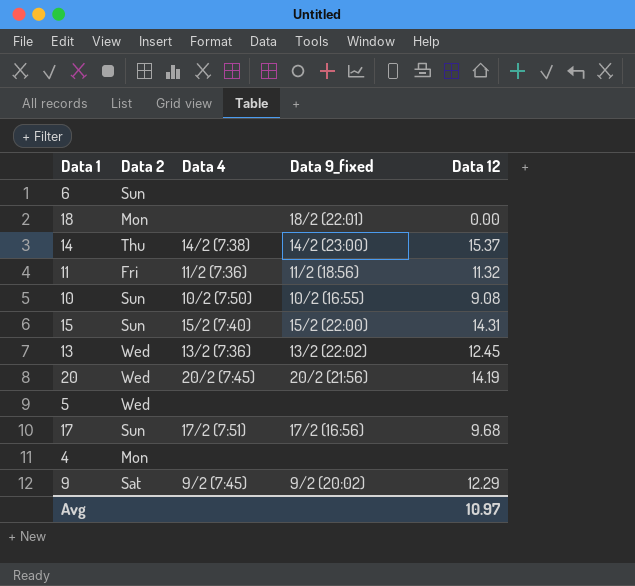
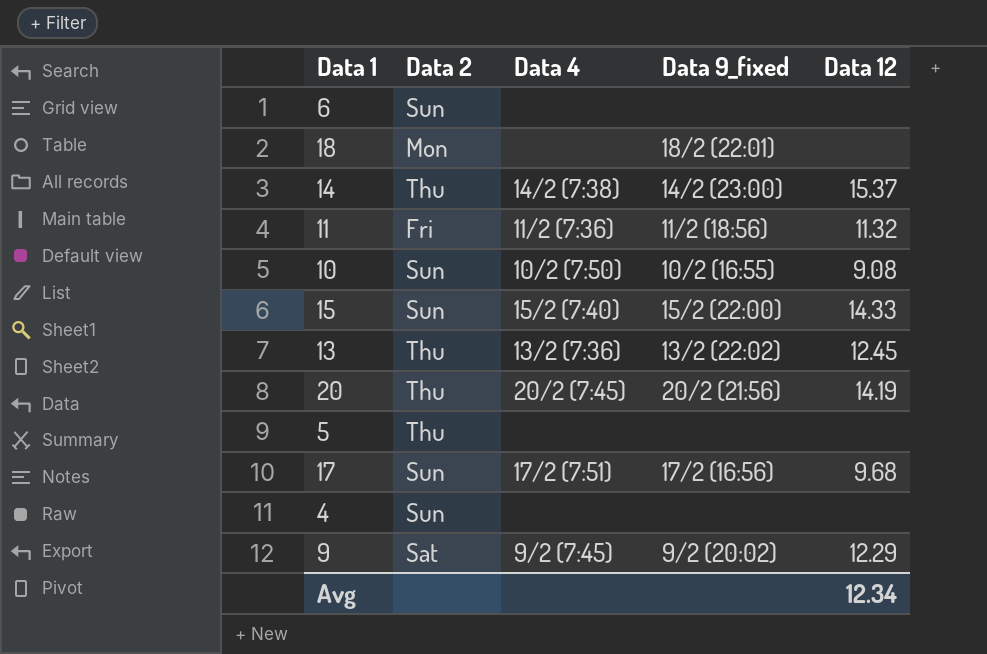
18 | Data 12: 0.00 -> none
15 | Data 12: 14.31 -> 14.33
13 | Data 2: Wed -> Thu
20 | Data 2: Wed -> Thu
5 | Data 2: Wed -> Thu
4 | Data 2: Mon -> Sun
Avg | Data 12: 10.97 -> 12.34

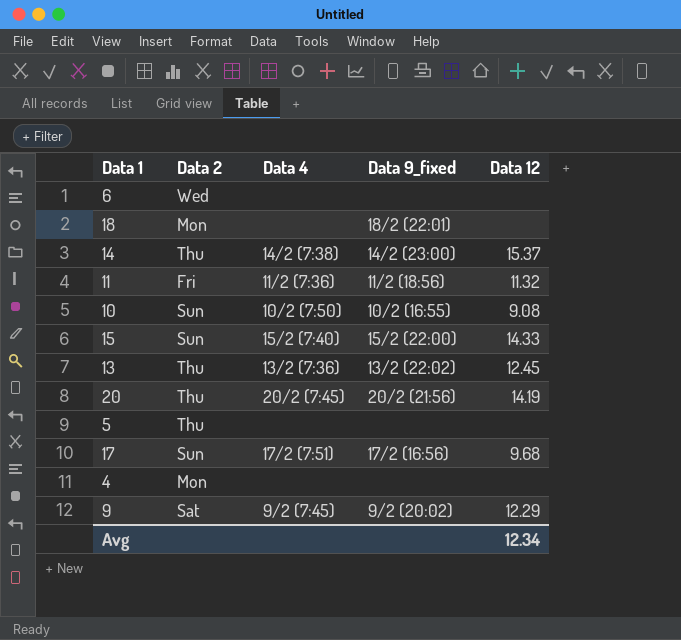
6 | Data 2: Sun -> Wed
4 | Data 2: Sun -> Mon

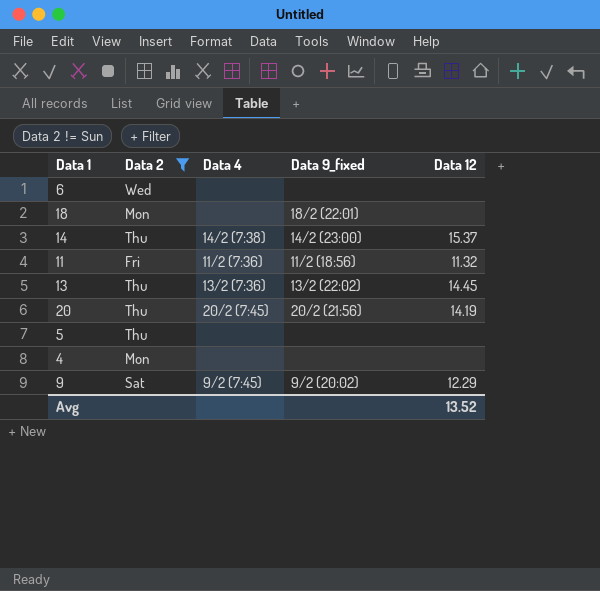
filter: none -> Data 2 != Sun
13 | Data 12: 12.45 -> 14.45
Avg | Data 12: 12.34 -> 13.52

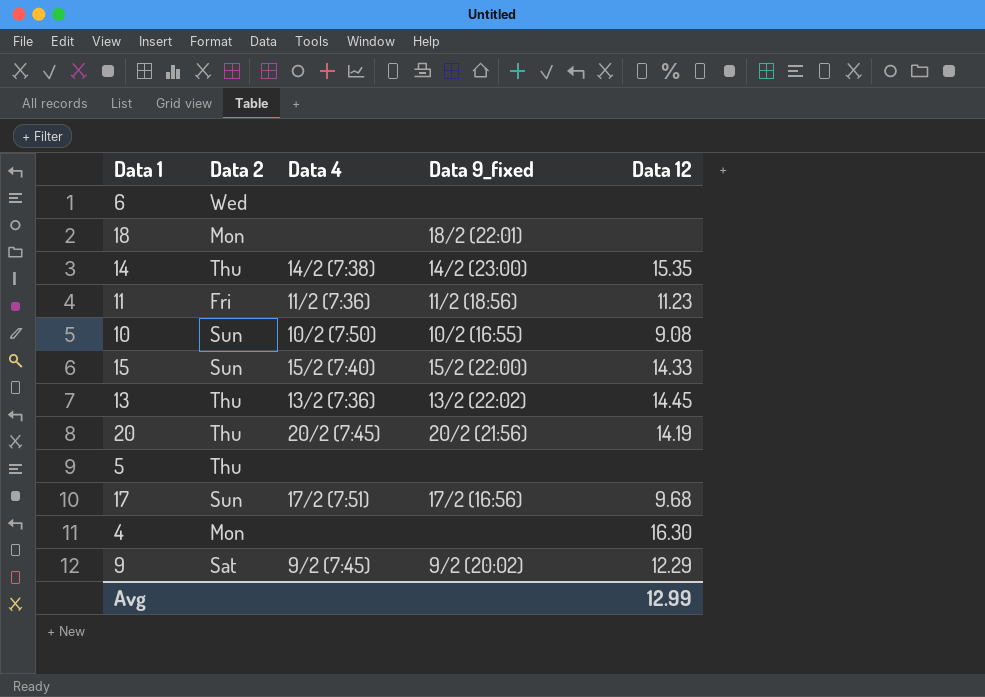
filter: Data 2 != Sun -> none
14 | Data 12: 15.37 -> 15.35
11 | Data 12: 11.32 -> 11.23
4 | Data 12: none -> 16.30
Avg | Data 12: 13.52 -> 12.99

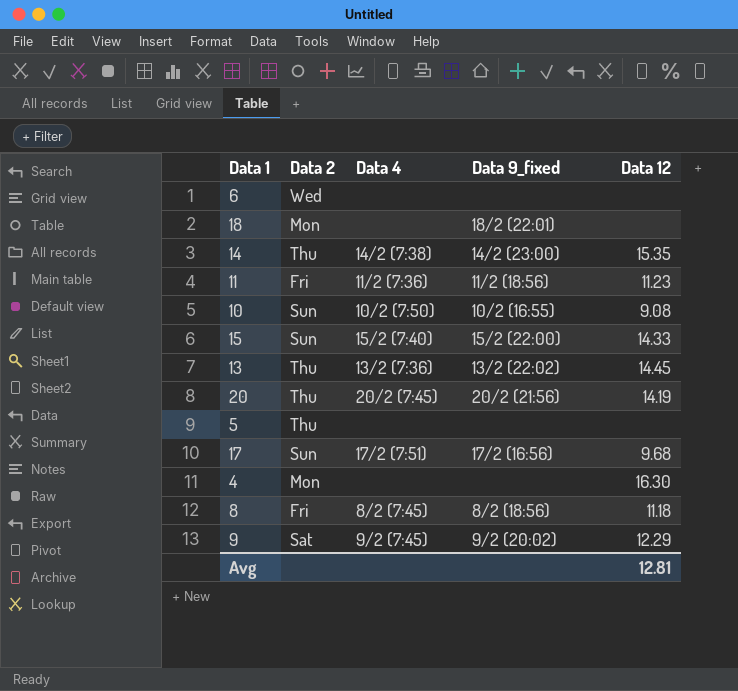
row 8: none -> Fri | 8/2 (7:45) | 8/2 (18:56) | 11.18
Avg | Data 12: 12.99 -> 12.81

